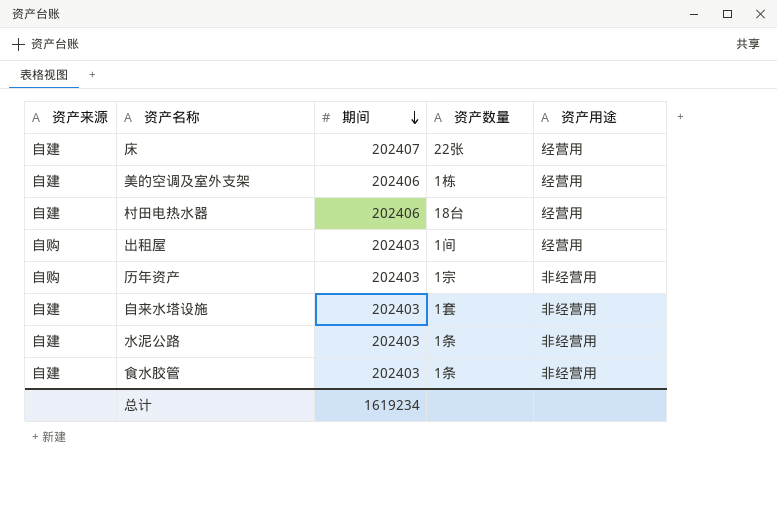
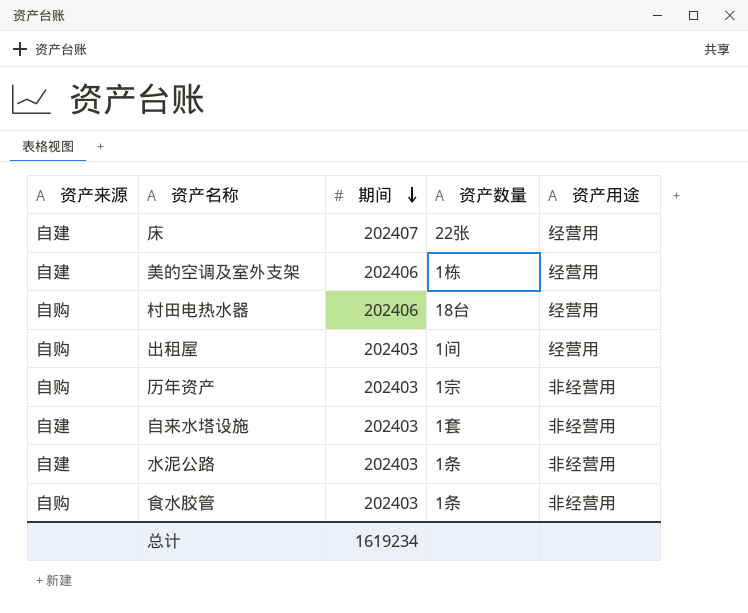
村田电热水器 | 资产来源: 自建 -> 自购
食水胶管 | 资产来源: 自建 -> 自购

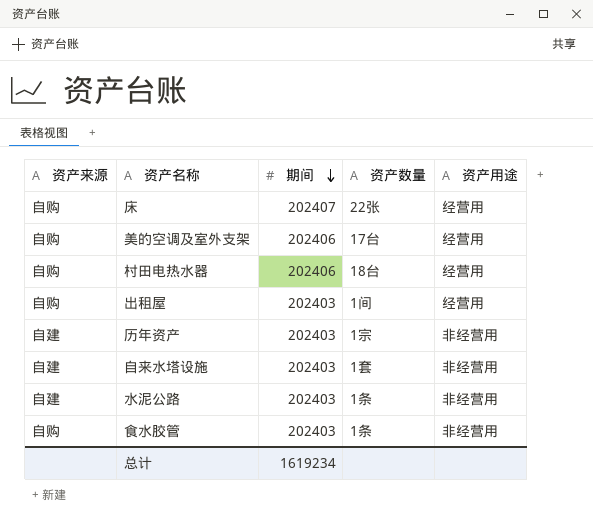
床 | 资产来源: 自建 -> 自购
美的空调及室外支架 | 资产来源: 自建 -> 自购
美的空调及室外支架 | 资产数量: 1栋 -> 17台
历年资产 | 资产来源: 自购 -> 自建

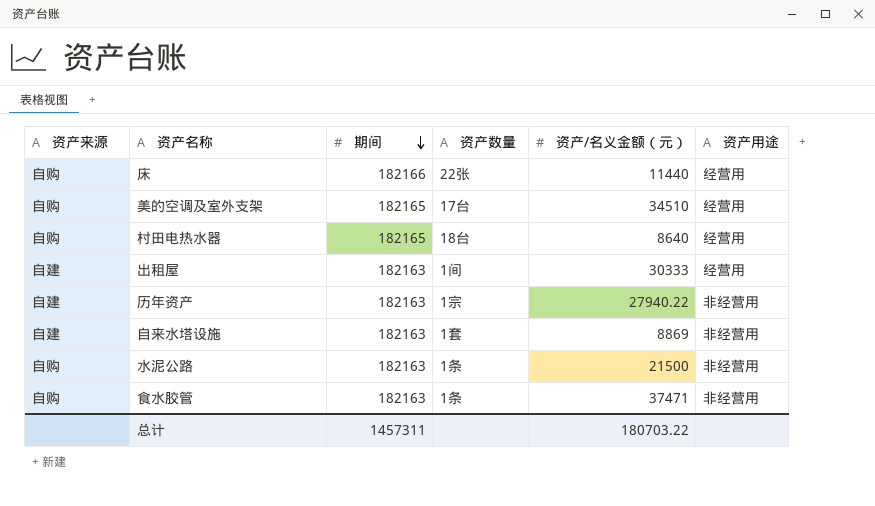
column 资产/名义金额（元） | position: none -> 5
床 | 期间: 202407 -> 182166
美的空调及室外支架 | 期间: 202406 -> 182165
村田电热水器 | 期间: 202406 -> 182165
出租屋 | 资产来源: 自购 -> 自建
出租屋 | 期间: 202403 -> 182163
历年资产 | 期间: 202403 -> 182163
自来水塔设施 | 期间: 202403 -> 182163
水泥公路 | 资产来源: 自建 -> 自购
水泥公路 | 期间: 202403 -> 182163
食水胶管 | 期间: 202403 -> 182163
总计 | 期间: 1619234 -> 1457311

